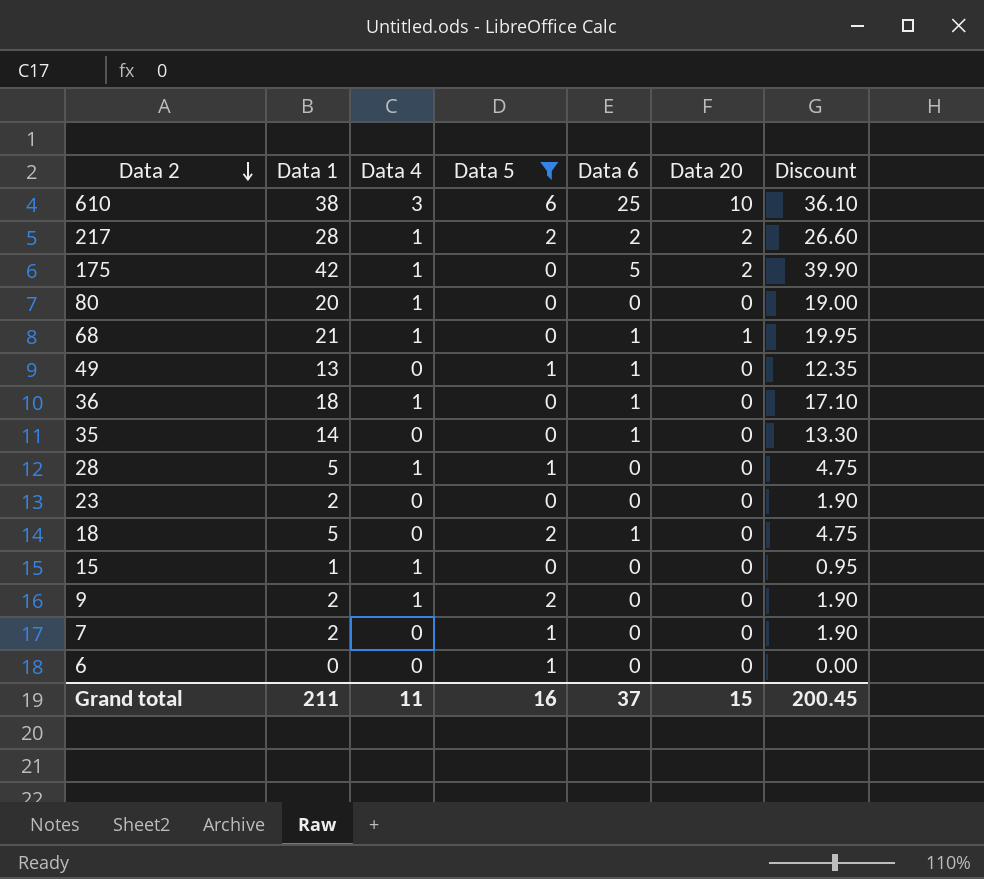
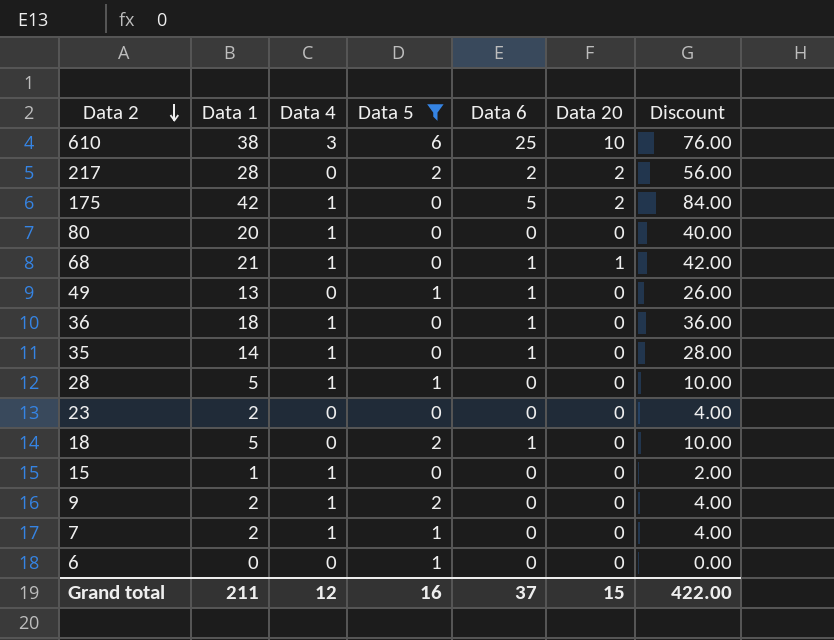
column Discount | formula: [Data 1] * 0.95 -> [Data 1] * 2
217 | Data 4: 1 -> 0
35 | Data 4: 0 -> 1
7 | Data 4: 0 -> 1
Grand total | Data 4: 11 -> 12
Grand total | Discount: 200.45 -> 422.00

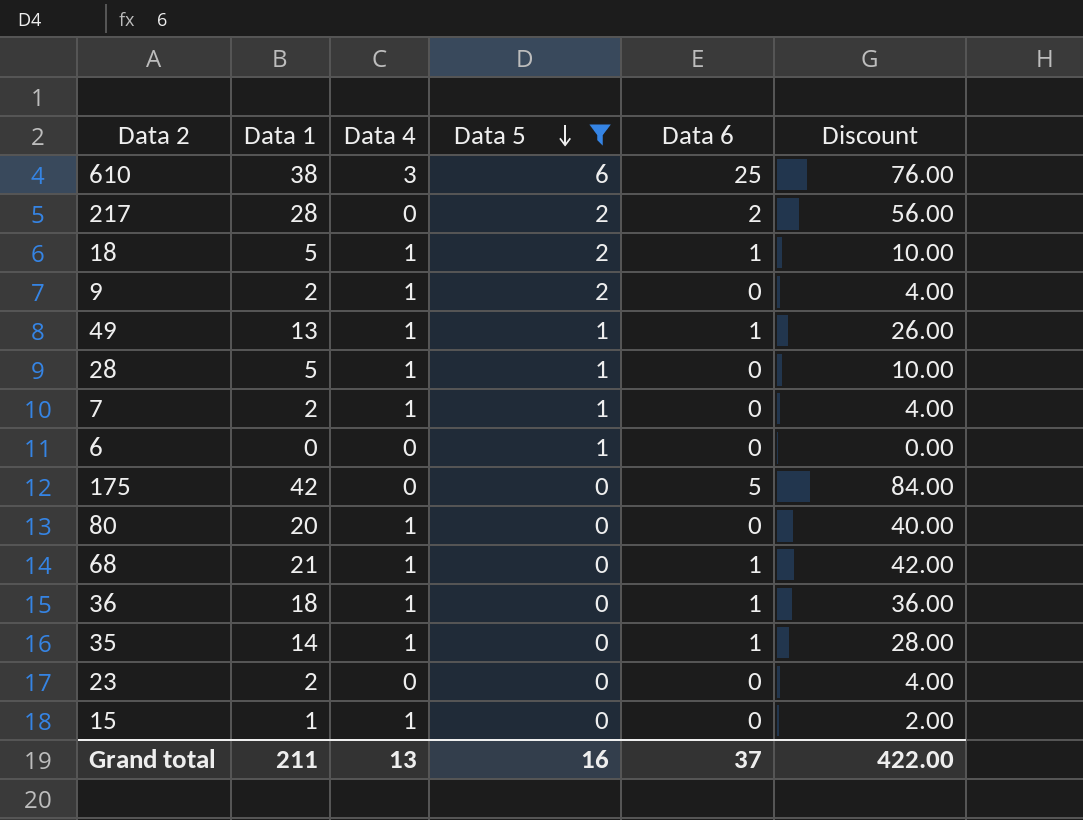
row order: Data 2 descending -> Data 5 descending
column Data 20 | position: 6 -> none
18 | Data 4: 0 -> 1
49 | Data 4: 0 -> 1
175 | Data 4: 1 -> 0
Grand total | Data 4: 12 -> 13

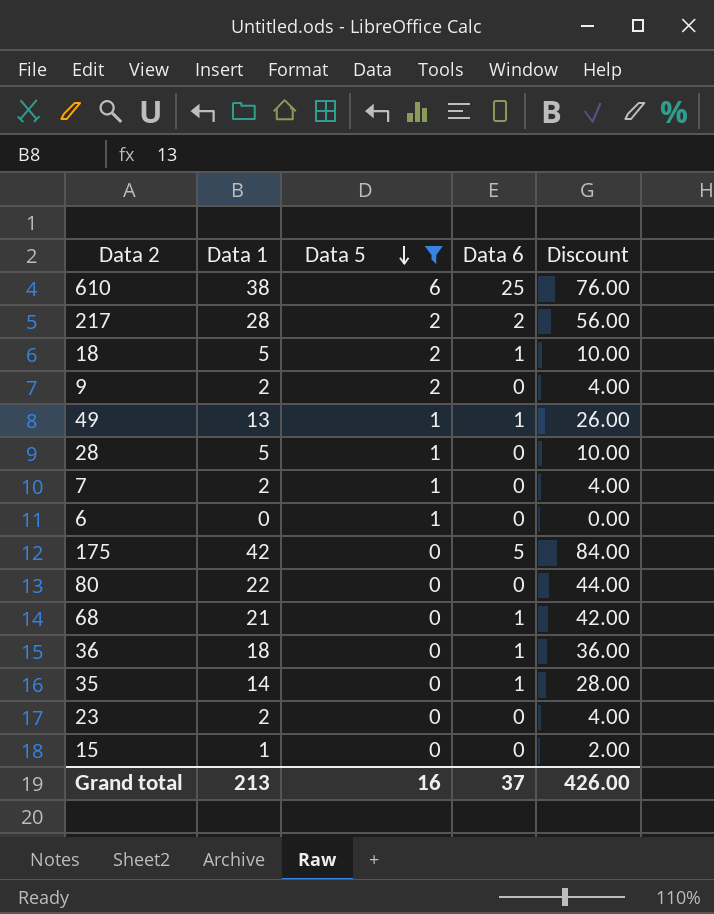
column Data 4 | position: 3 -> none
80 | Data 1: 20 -> 22
80 | Discount: 40.00 -> 44.00
Grand total | Data 1: 211 -> 213
Grand total | Discount: 422.00 -> 426.00

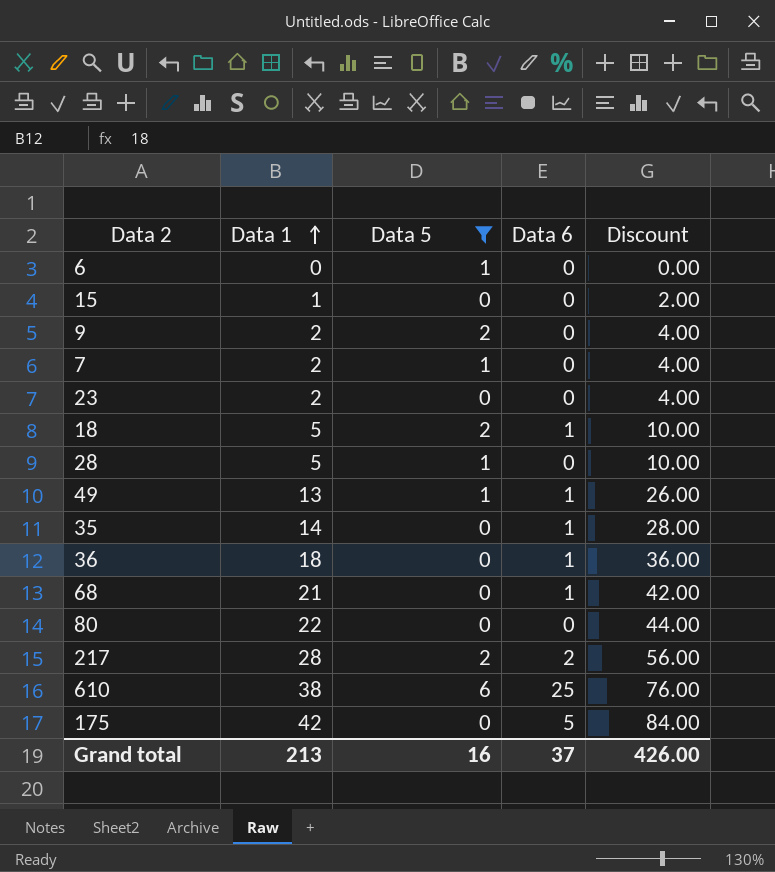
row order: Data 5 descending -> Data 1 ascending

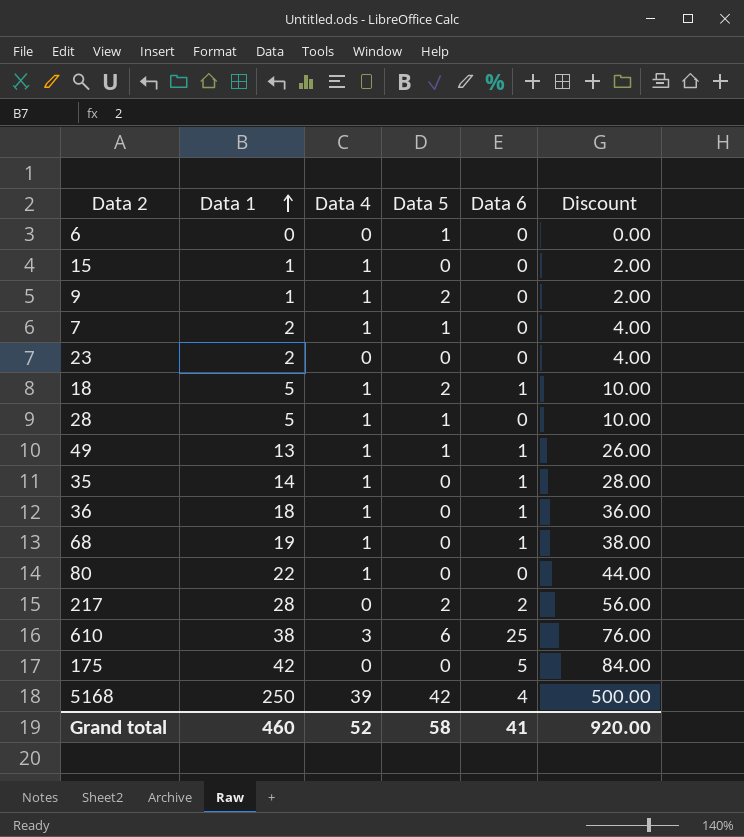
filter: Data 5 != 42 -> none
column Data 4 | position: none -> 3
9 | Data 1: 2 -> 1
9 | Discount: 4.00 -> 2.00
68 | Data 1: 21 -> 19
68 | Discount: 42.00 -> 38.00
Grand total | Data 1: 213 -> 460
Grand total | Data 5: 16 -> 58
Grand total | Data 6: 37 -> 41
Grand total | Discount: 426.00 -> 920.00

